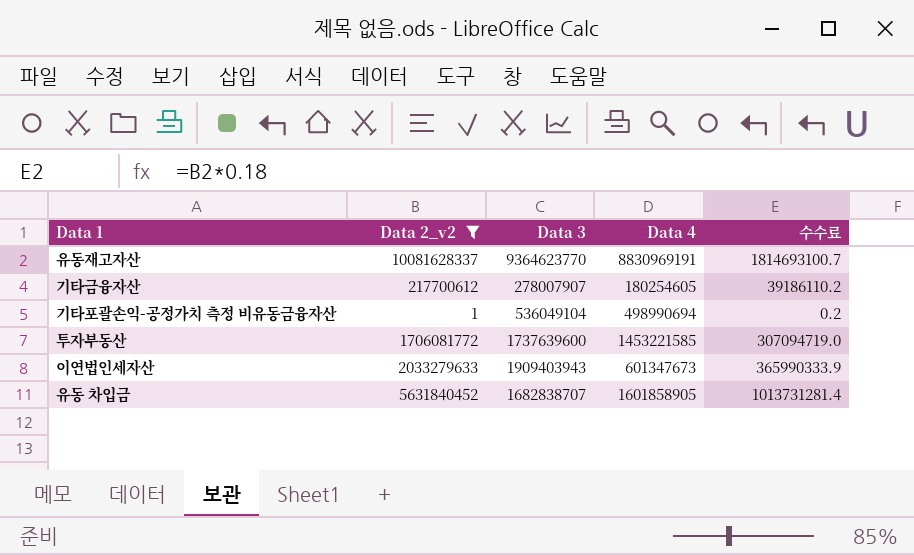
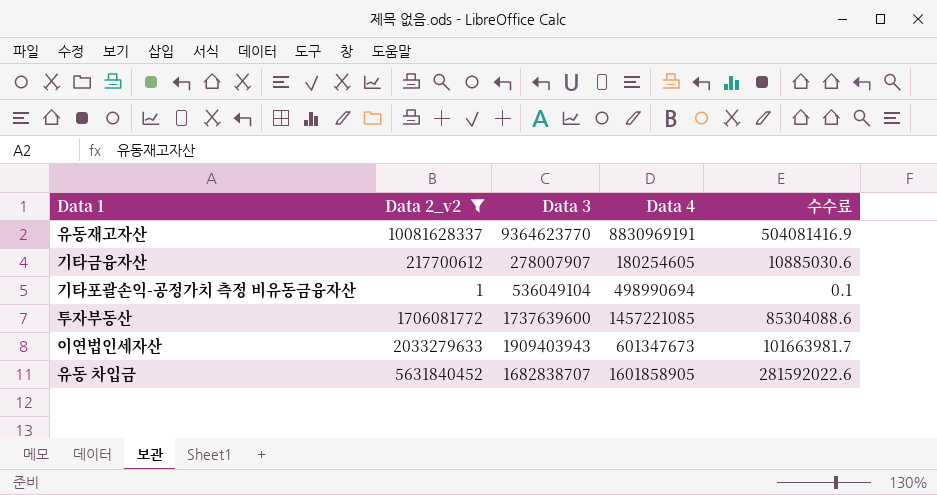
column 수수료 | formula: [Data 2_v2] * 0.18 -> [Data 2_v2] * 0.05
투자부동산 | Data 4: 1453221585 -> 1457221085

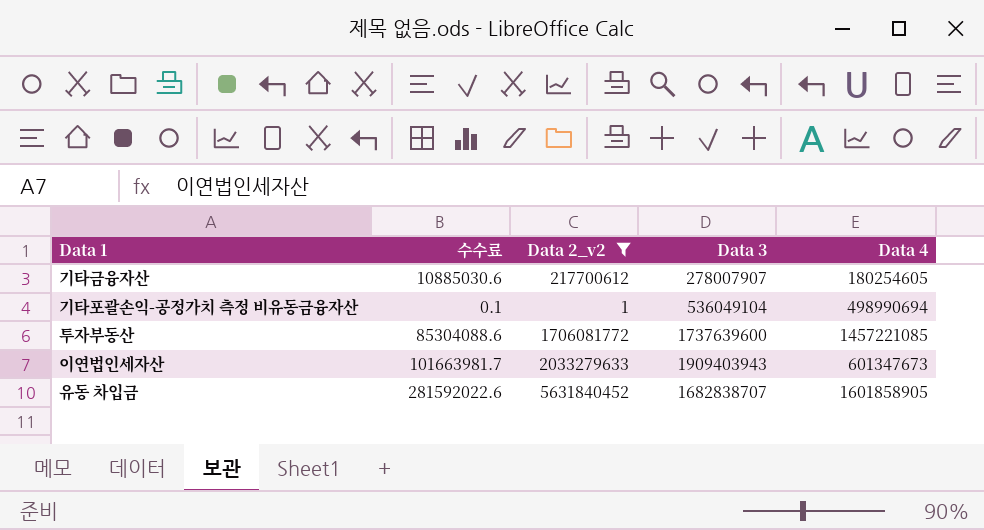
column 수수료 | position: 5 -> 2
row 유동재고자산: 10081628337 | 9364623770 | 8830969191 | 504081416.9 -> none

